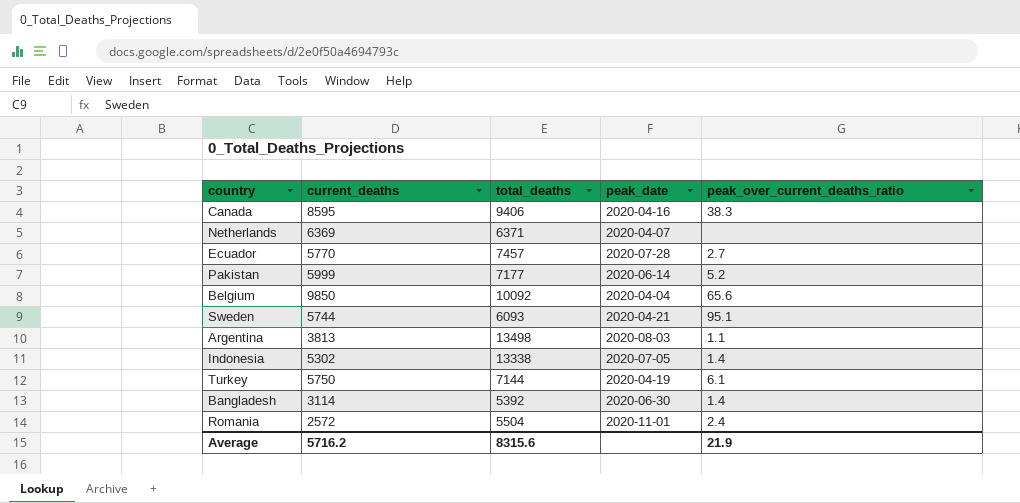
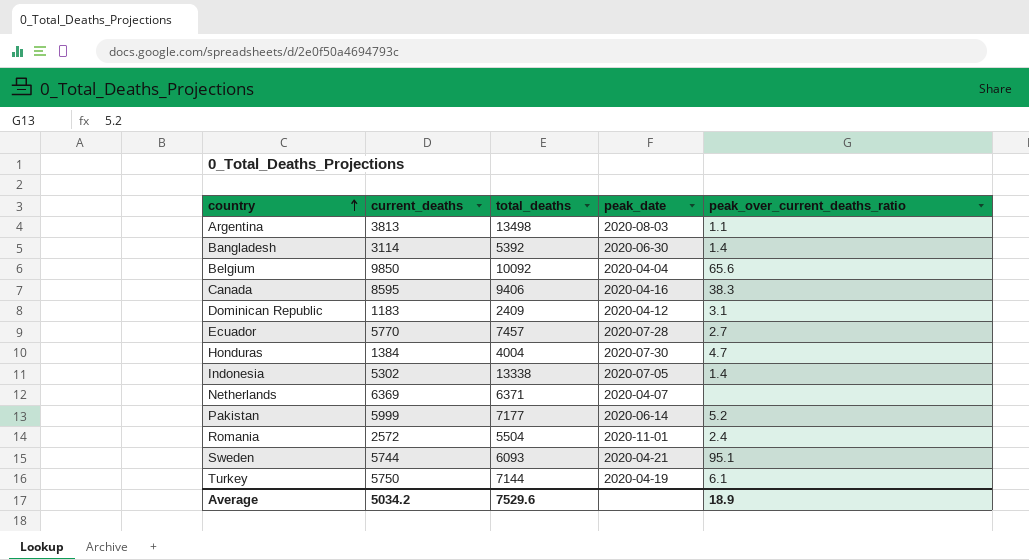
row order: none -> country ascending
row Dominican Republic: none -> 1183 | 2409 | 2020-04-12 | 3.1
row Honduras: none -> 1384 | 4004 | 2020-07-30 | 4.7
Average | current_deaths: 5716.2 -> 5034.2
Average | total_deaths: 8315.6 -> 7529.6
Average | peak_over_current_deaths_ratio: 21.9 -> 18.9

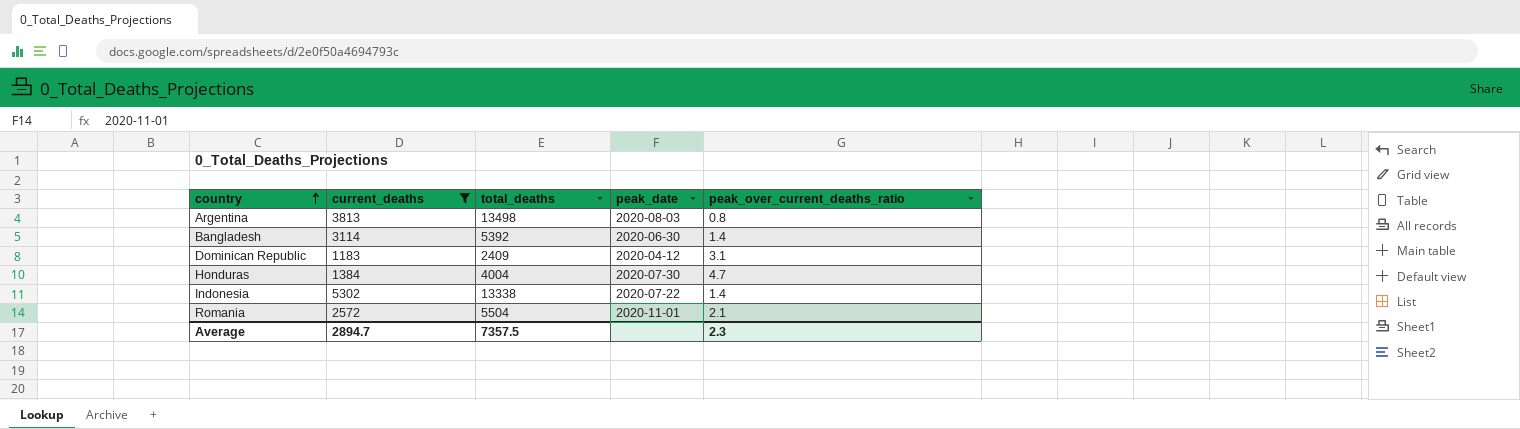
filter: none -> current_deaths <= 5302
Argentina | peak_over_current_deaths_ratio: 1.1 -> 0.8
Indonesia | peak_date: 2020-07-05 -> 2020-07-22
Romania | peak_over_current_deaths_ratio: 2.4 -> 2.1
Average | current_deaths: 5034.2 -> 2894.7
Average | total_deaths: 7529.6 -> 7357.5
Average | peak_over_current_deaths_ratio: 18.9 -> 2.3

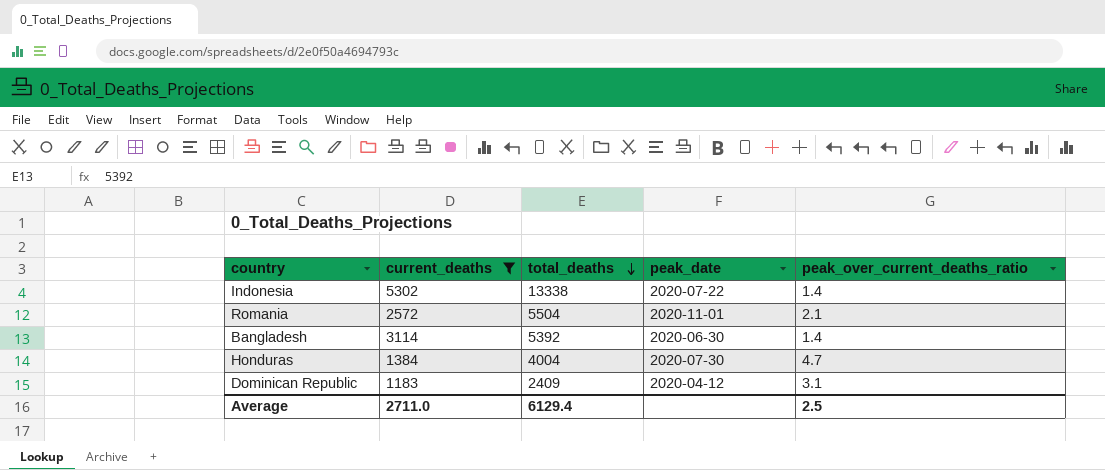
row order: country ascending -> total_deaths descending
row Argentina: 3813 | 13498 | 2020-08-03 | 0.8 -> none
Average | current_deaths: 2894.7 -> 2711.0
Average | total_deaths: 7357.5 -> 6129.4
Average | peak_over_current_deaths_ratio: 2.3 -> 2.5

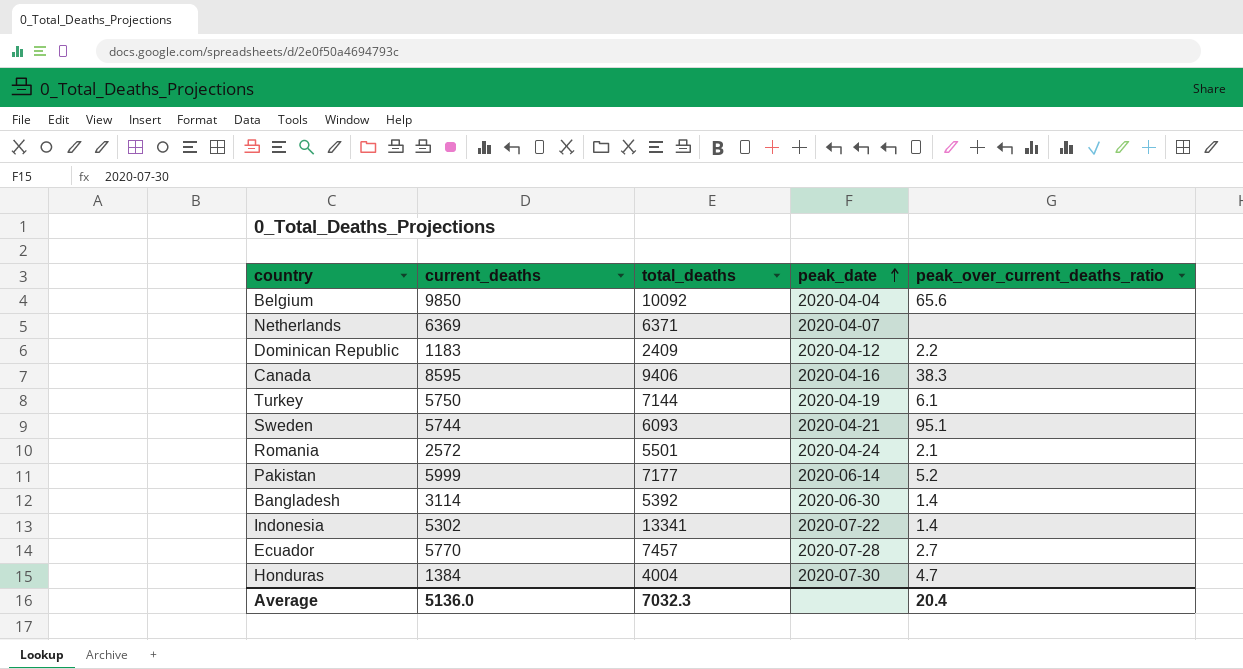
filter: current_deaths <= 5302 -> none
row order: total_deaths descending -> peak_date ascending
Dominican Republic | peak_over_current_deaths_ratio: 3.1 -> 2.2
Romania | total_deaths: 5504 -> 5501
Romania | peak_date: 2020-11-01 -> 2020-04-24
Indonesia | total_deaths: 13338 -> 13341
Average | current_deaths: 2711.0 -> 5136.0
Average | total_deaths: 6129.4 -> 7032.3
Average | peak_over_current_deaths_ratio: 2.5 -> 20.4

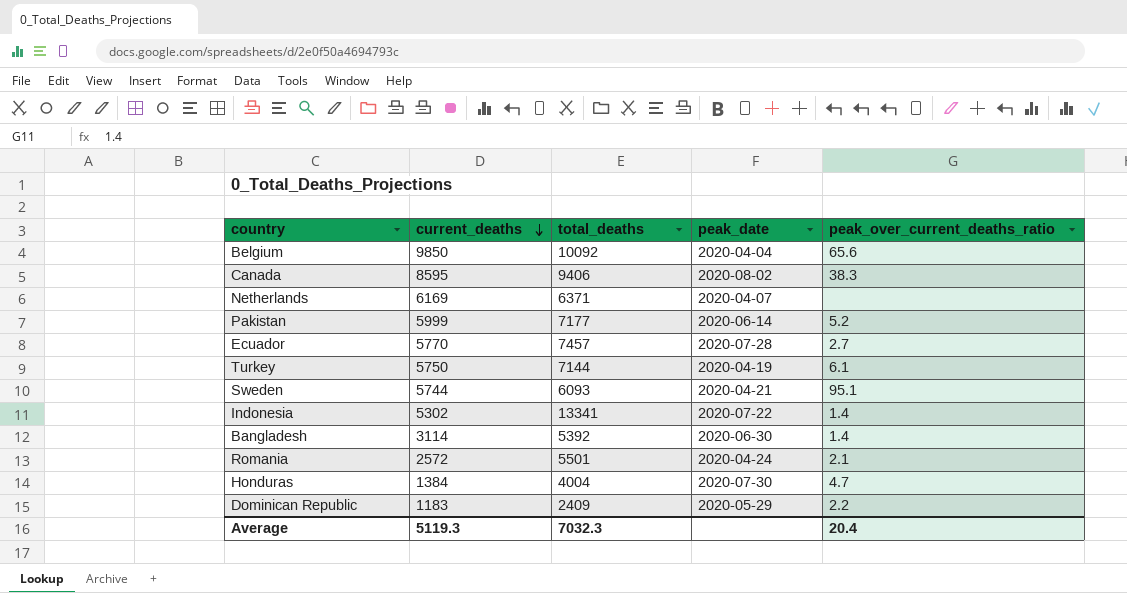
row order: peak_date ascending -> current_deaths descending
Canada | peak_date: 2020-04-16 -> 2020-08-02
Netherlands | current_deaths: 6369 -> 6169
Dominican Republic | peak_date: 2020-04-12 -> 2020-05-29
Average | current_deaths: 5136.0 -> 5119.3

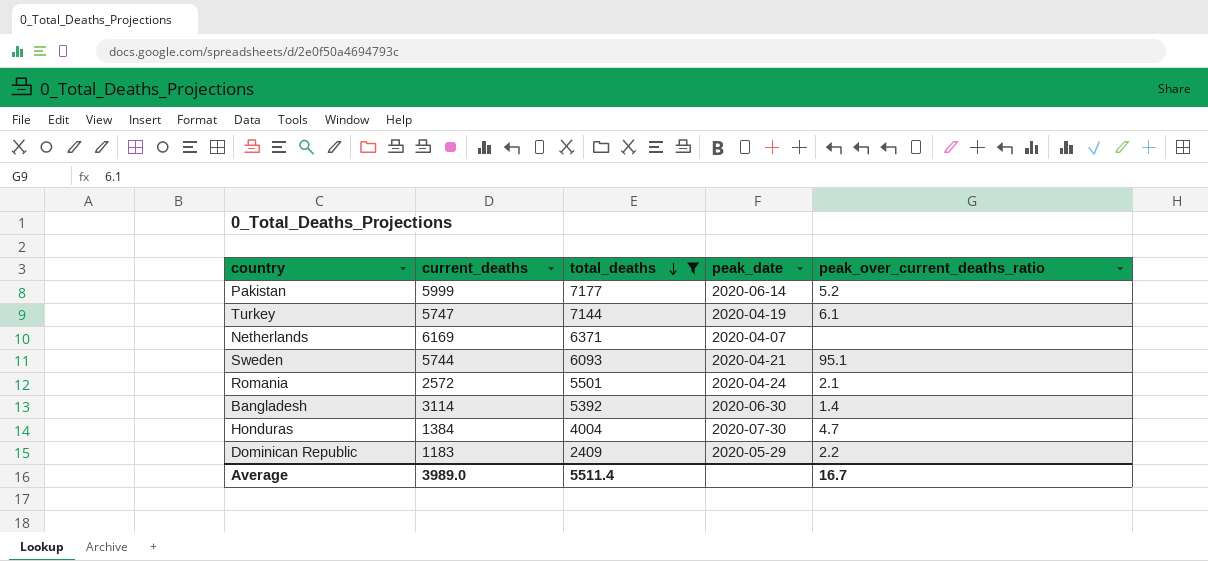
filter: none -> total_deaths <= 7177
row order: current_deaths descending -> total_deaths descending
Turkey | current_deaths: 5750 -> 5747
Average | current_deaths: 5119.3 -> 3989.0
Average | total_deaths: 7032.3 -> 5511.4
Average | peak_over_current_deaths_ratio: 20.4 -> 16.7

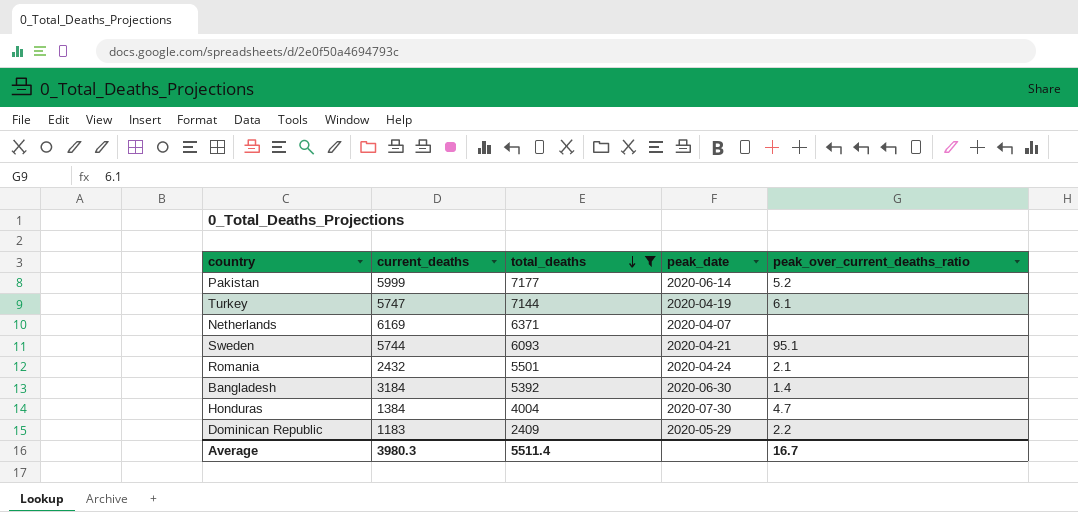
Romania | current_deaths: 2572 -> 2432
Bangladesh | current_deaths: 3114 -> 3184
Average | current_deaths: 3989.0 -> 3980.3

